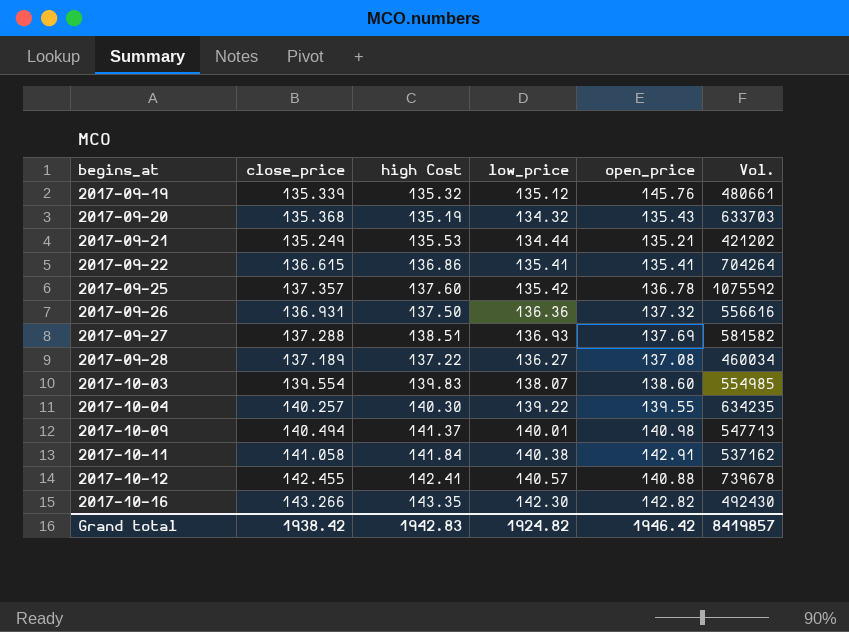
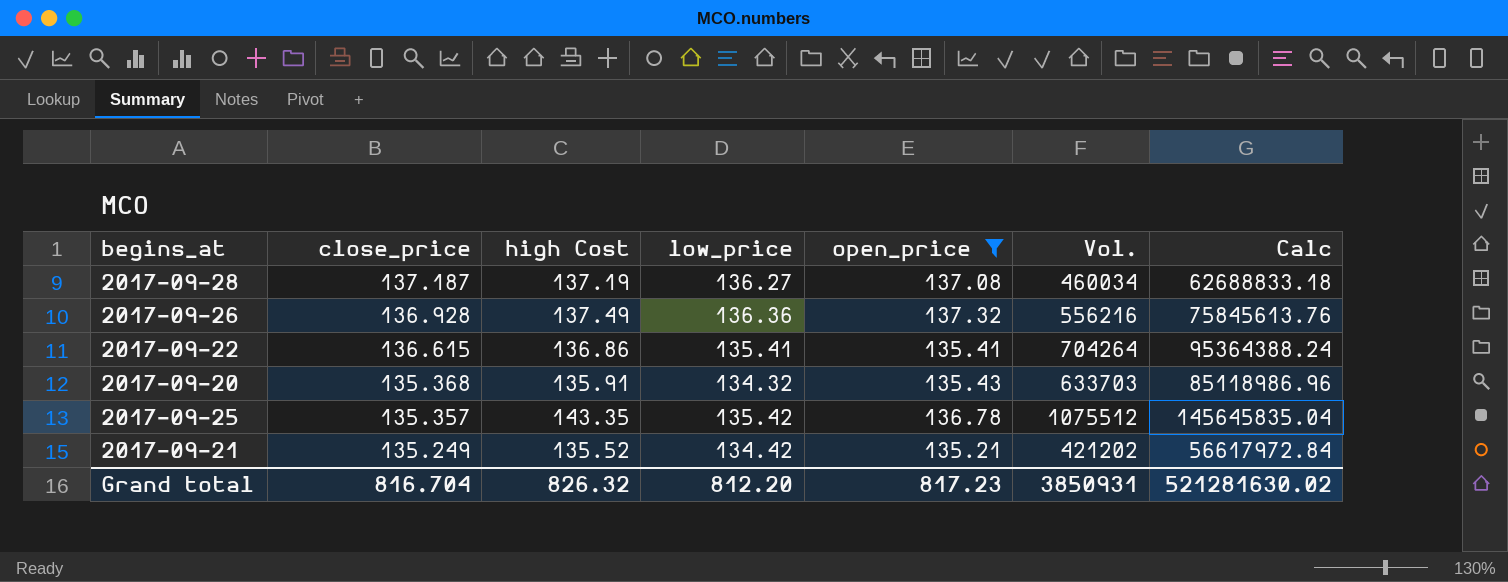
filter: none -> open_price <= 137.32
row order: begins_at ascending -> close_price descending
column Calc | formula: none -> [low_price] * [Vol.]
2017-09-28 | close_price: 137.189 -> 137.187
2017-09-28 | high Cost: 137.22 -> 137.19
2017-09-26 | close_price: 136.931 -> 136.928
2017-09-26 | high Cost: 137.50 -> 137.49
2017-09-26 | Vol.: 556616 -> 556216
2017-09-20 | high Cost: 135.19 -> 135.91
2017-09-25 | close_price: 137.357 -> 135.357
2017-09-25 | high Cost: 137.60 -> 143.35
2017-09-25 | Vol.: 1075592 -> 1075512
2017-09-21 | high Cost: 135.53 -> 135.52
2017-09-21 | low_price: 134.44 -> 134.42
Grand total | close_price: 1938.42 -> 816.704
Grand total | high Cost: 1942.83 -> 826.32
Grand total | low_price: 1924.82 -> 812.20
Grand total | open_price: 1946.42 -> 817.23
Grand total | Vol.: 8419857 -> 3850931

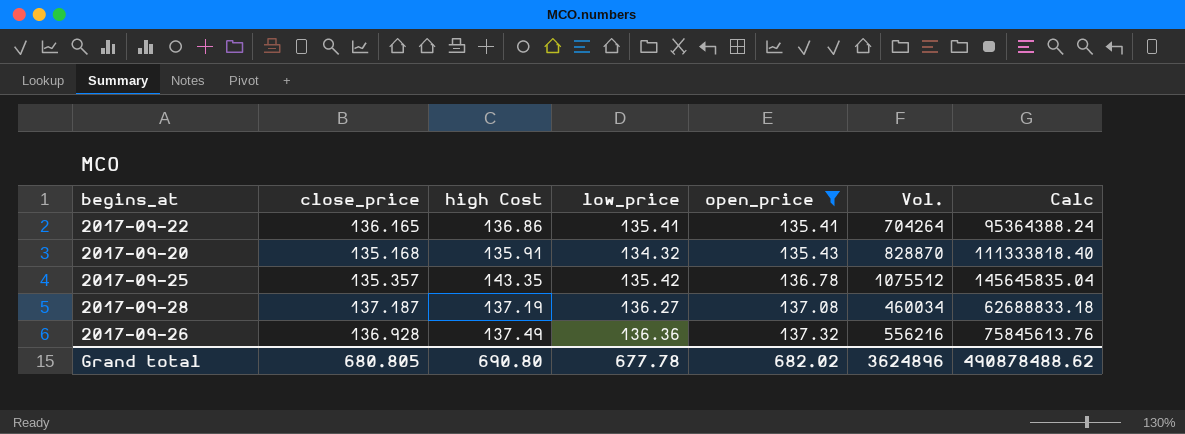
row order: close_price descending -> open_price ascending
row 2017-09-21: 135.249 | 135.52 | 134.42 | 135.21 | 421202 | 56617972.84 -> none
2017-09-22 | close_price: 136.615 -> 136.165
2017-09-20 | close_price: 135.368 -> 135.168
2017-09-20 | Vol.: 633703 -> 828870
2017-09-20 | Calc: 85118986.96 -> 111333818.40
Grand total | close_price: 816.704 -> 680.805
Grand total | high Cost: 826.32 -> 690.80
Grand total | low_price: 812.20 -> 677.78
Grand total | open_price: 817.23 -> 682.02
Grand total | Vol.: 3850931 -> 3624896
Grand total | Calc: 521281630.02 -> 490878488.62

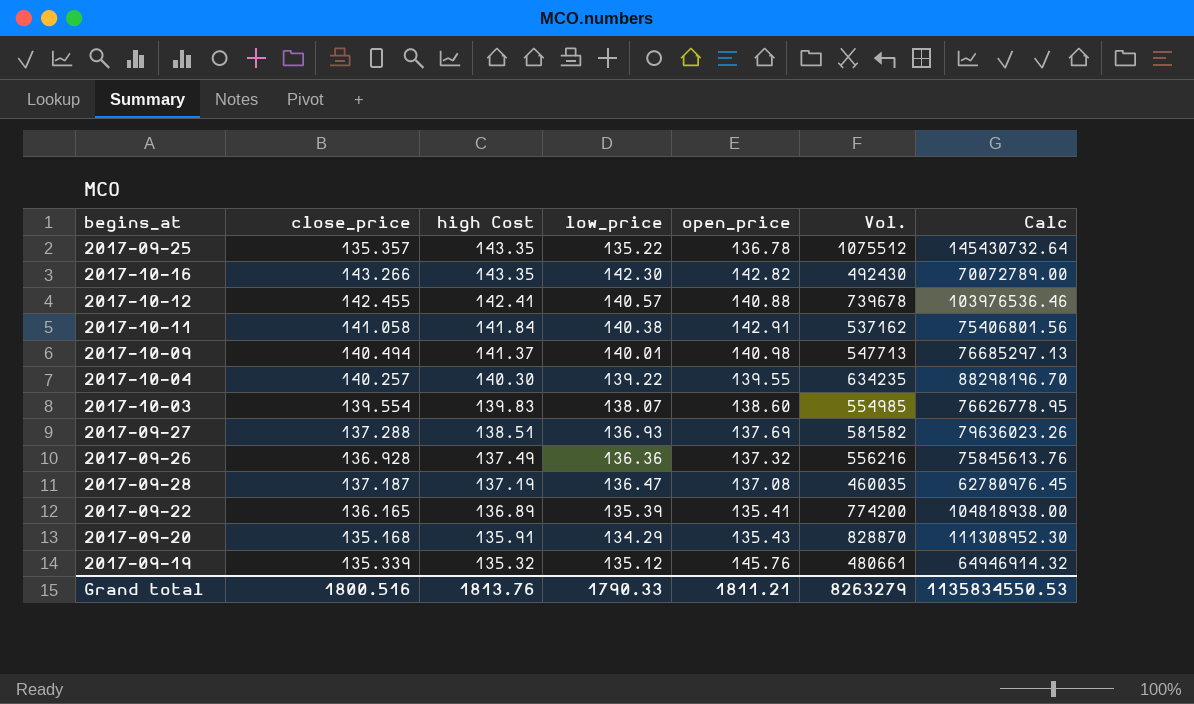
filter: open_price <= 137.32 -> none
row order: open_price ascending -> high Cost descending
2017-09-25 | low_price: 135.42 -> 135.22
2017-09-25 | Calc: 145645835.04 -> 145430732.64
2017-09-28 | low_price: 136.27 -> 136.47
2017-09-28 | Vol.: 460034 -> 460035
2017-09-28 | Calc: 62688833.18 -> 62780976.45
2017-09-22 | high Cost: 136.86 -> 136.89
2017-09-22 | low_price: 135.41 -> 135.39
2017-09-22 | Vol.: 704264 -> 774200
2017-09-22 | Calc: 95364388.24 -> 104818938.00
2017-09-20 | low_price: 134.32 -> 134.29
2017-09-20 | Calc: 111333818.40 -> 111308952.30
Grand total | close_price: 680.805 -> 1800.516
Grand total | high Cost: 690.80 -> 1813.76
Grand total | low_price: 677.78 -> 1790.33
Grand total | open_price: 682.02 -> 1811.21
Grand total | Vol.: 3624896 -> 8263279
Grand total | Calc: 490878488.62 -> 1135834550.53

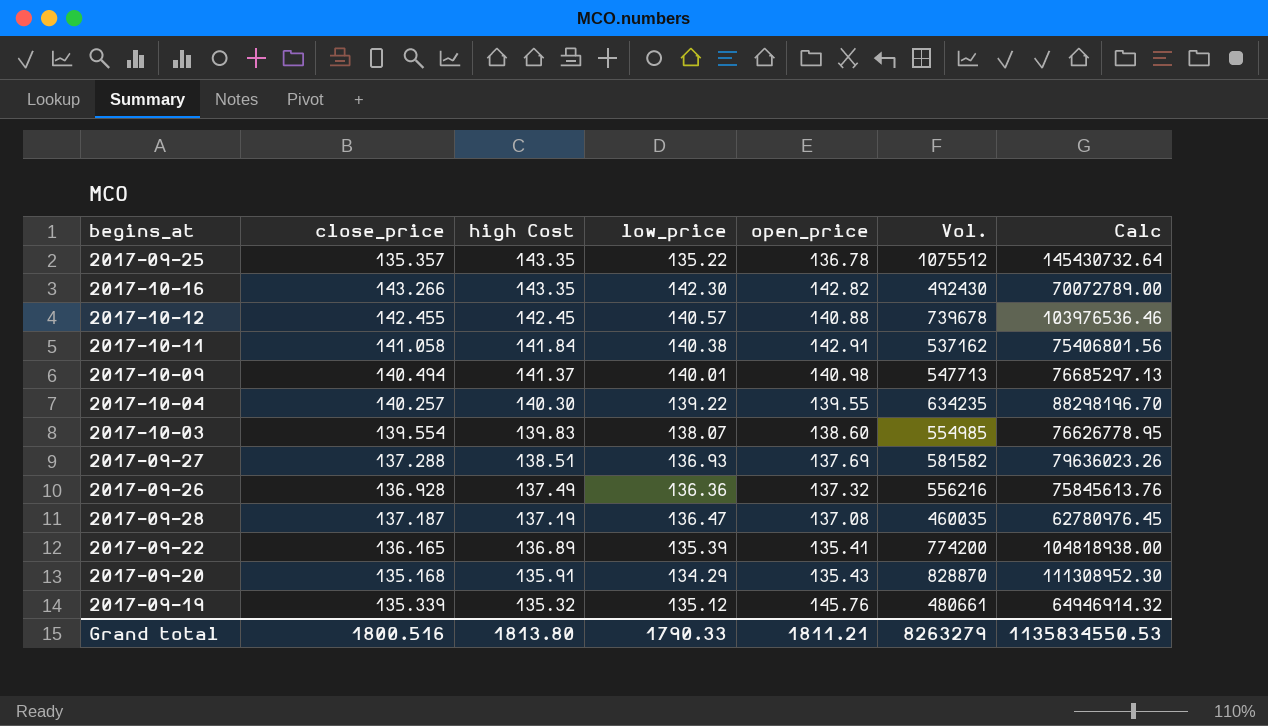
2017-10-12 | high Cost: 142.41 -> 142.45
Grand total | high Cost: 1813.76 -> 1813.80

